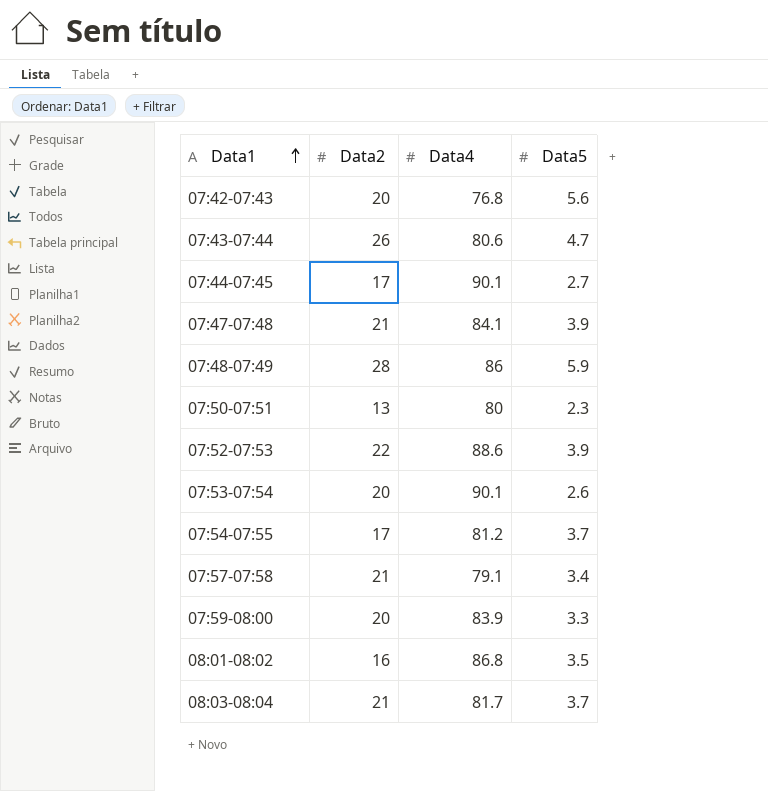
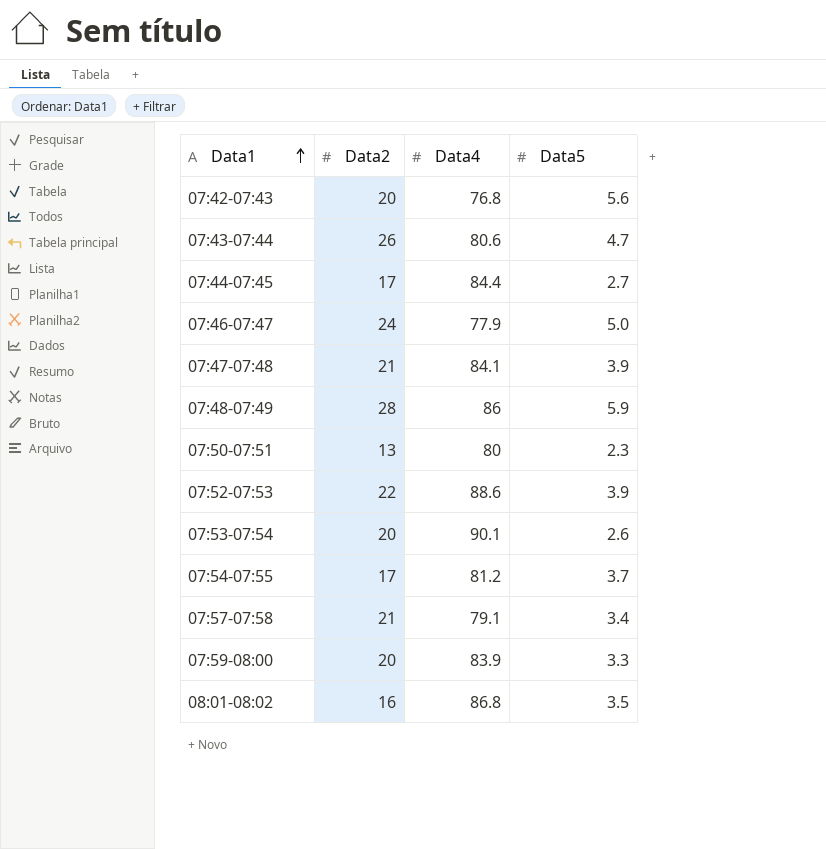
row 08:03-08:04: 21 | 81.7 | 3.7 -> none
07:44-07:45 | Data4: 90.1 -> 84.4
row 07:46-07:47: none -> 24 | 77.9 | 5.0

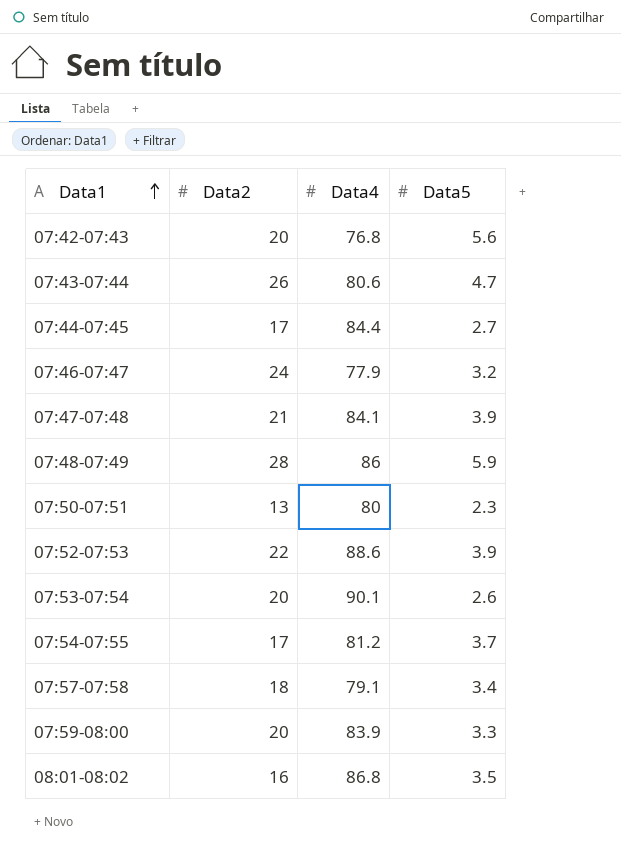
07:46-07:47 | Data5: 5.0 -> 3.2
07:57-07:58 | Data2: 21 -> 18

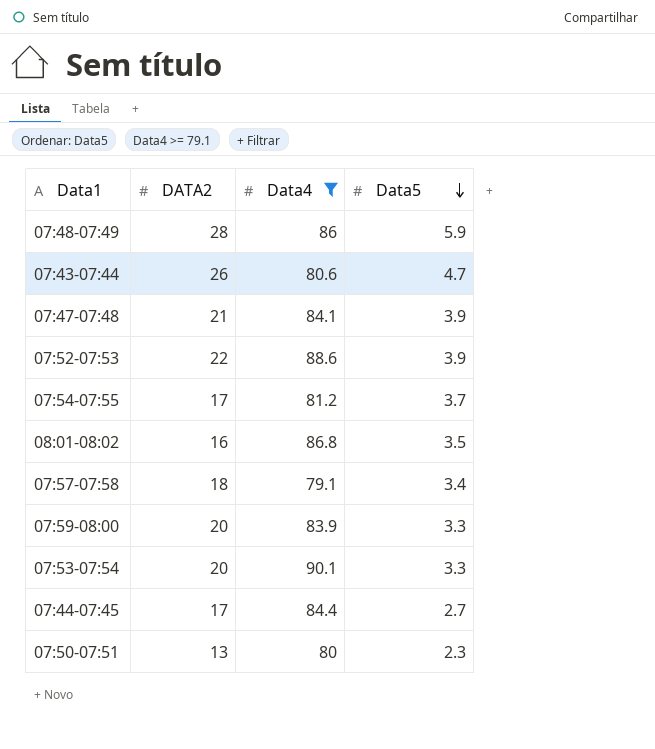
filter: none -> Data4 >= 79.1
row order: Data1 ascending -> Data5 descending
column name: Data2 -> DATA2
07:53-07:54 | Data5: 2.6 -> 3.3

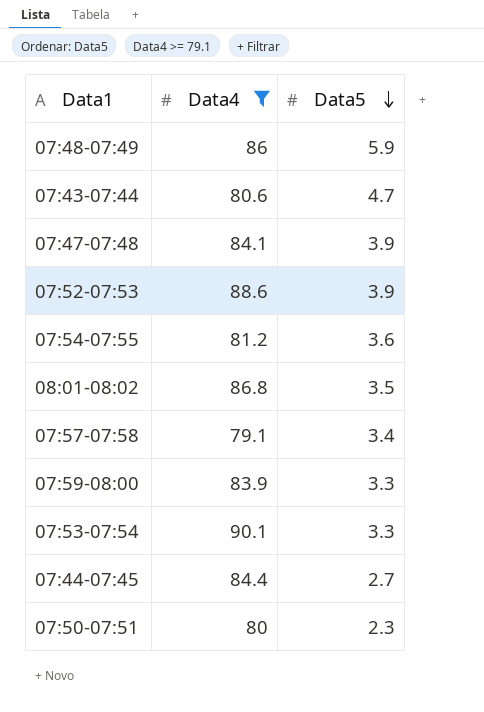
column DATA2 | position: 2 -> none
07:54-07:55 | Data5: 3.7 -> 3.6

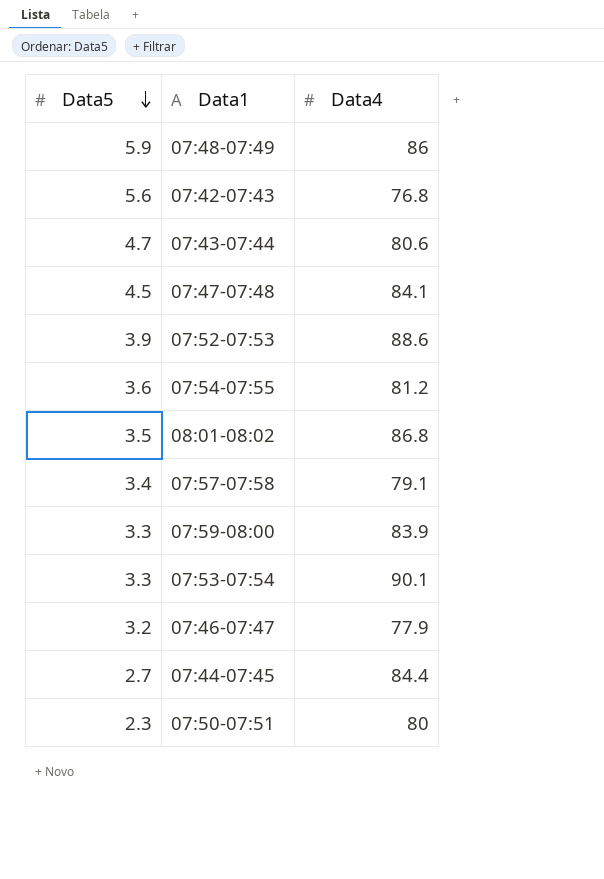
filter: Data4 >= 79.1 -> none
column Data5 | position: 3 -> 1
07:47-07:48 | Data5: 3.9 -> 4.5

